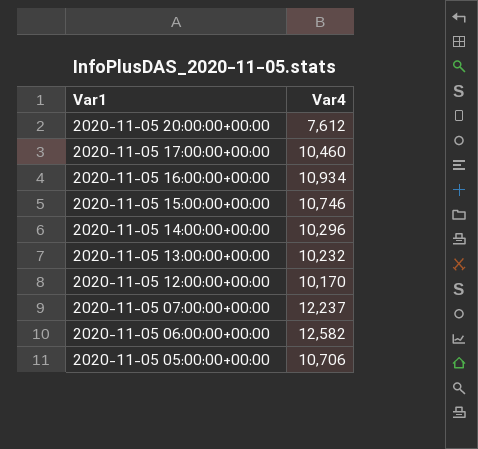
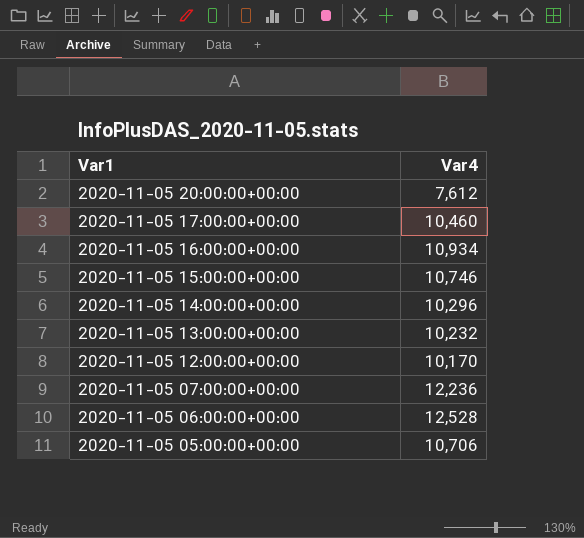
2020-11-05 07:00:00+00:00 | Var4: 12,237 -> 12,236
2020-11-05 06:00:00+00:00 | Var4: 12,582 -> 12,528

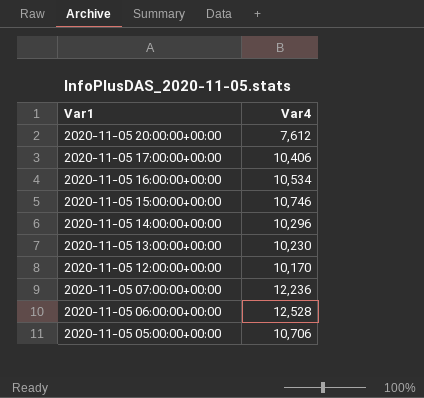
2020-11-05 17:00:00+00:00 | Var4: 10,460 -> 10,406
2020-11-05 16:00:00+00:00 | Var4: 10,934 -> 10,534
2020-11-05 13:00:00+00:00 | Var4: 10,232 -> 10,230

